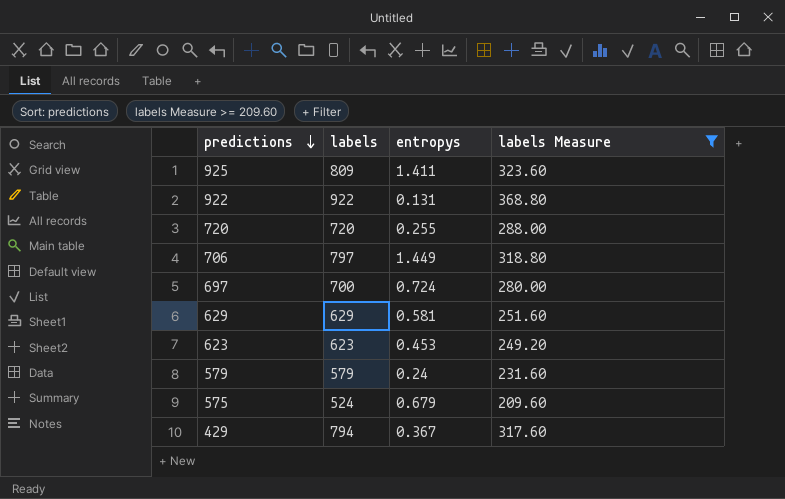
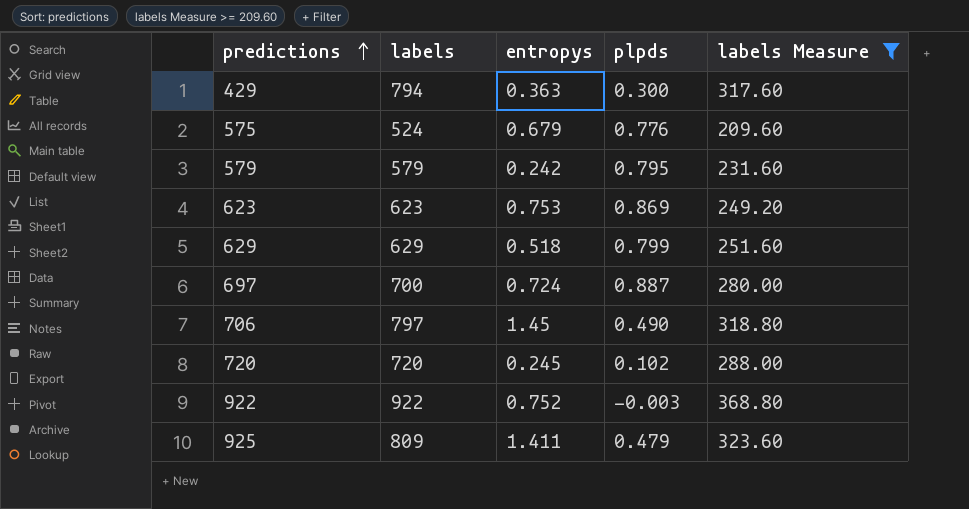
row order: predictions descending -> predictions ascending
column plpds | position: none -> 4
429 | entropys: 0.367 -> 0.363
579 | entropys: 0.24 -> 0.242
623 | entropys: 0.453 -> 0.753
629 | entropys: 0.581 -> 0.518
706 | entropys: 1.449 -> 1.45
720 | entropys: 0.255 -> 0.245
922 | entropys: 0.131 -> 0.752

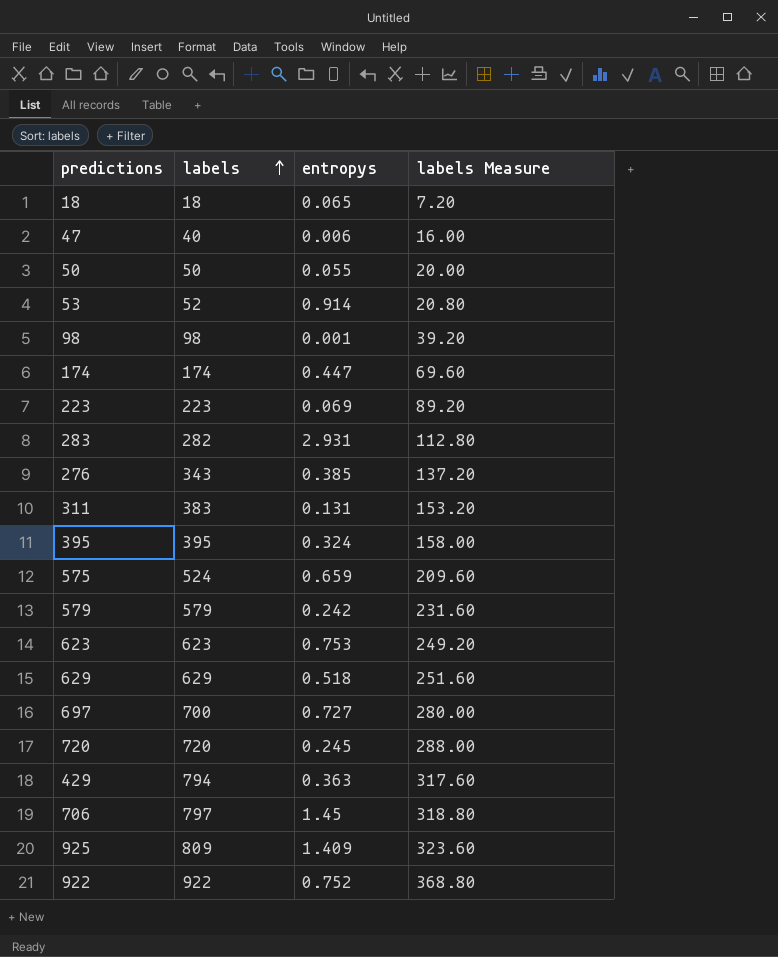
filter: labels Measure >= 209.60 -> none
row order: predictions ascending -> labels ascending
column plpds | position: 4 -> none
575 | entropys: 0.679 -> 0.659
697 | entropys: 0.724 -> 0.727
925 | entropys: 1.411 -> 1.409

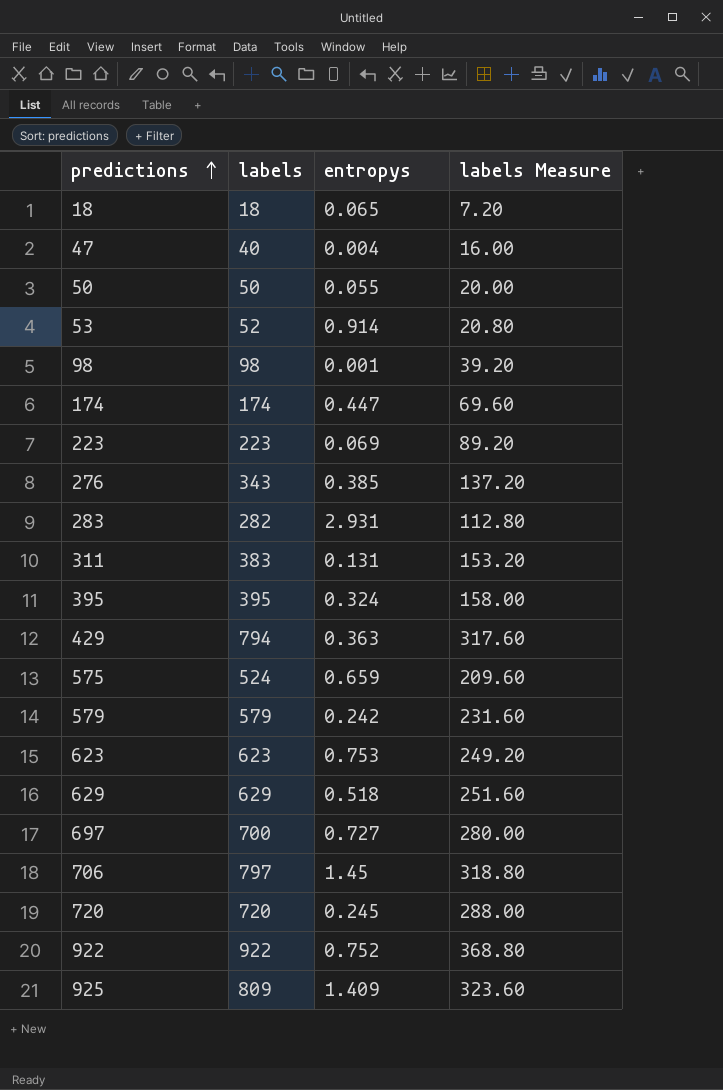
row order: labels ascending -> predictions ascending
47 | entropys: 0.006 -> 0.004

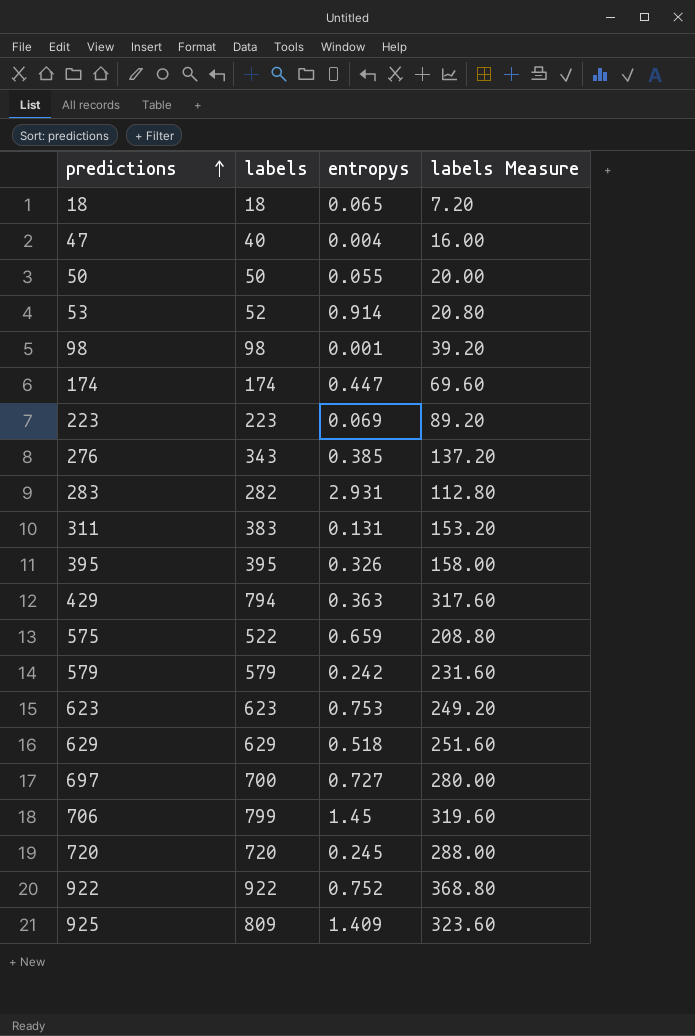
395 | entropys: 0.324 -> 0.326
575 | labels: 524 -> 522
575 | labels Measure: 209.60 -> 208.80
706 | labels: 797 -> 799
706 | labels Measure: 318.80 -> 319.60

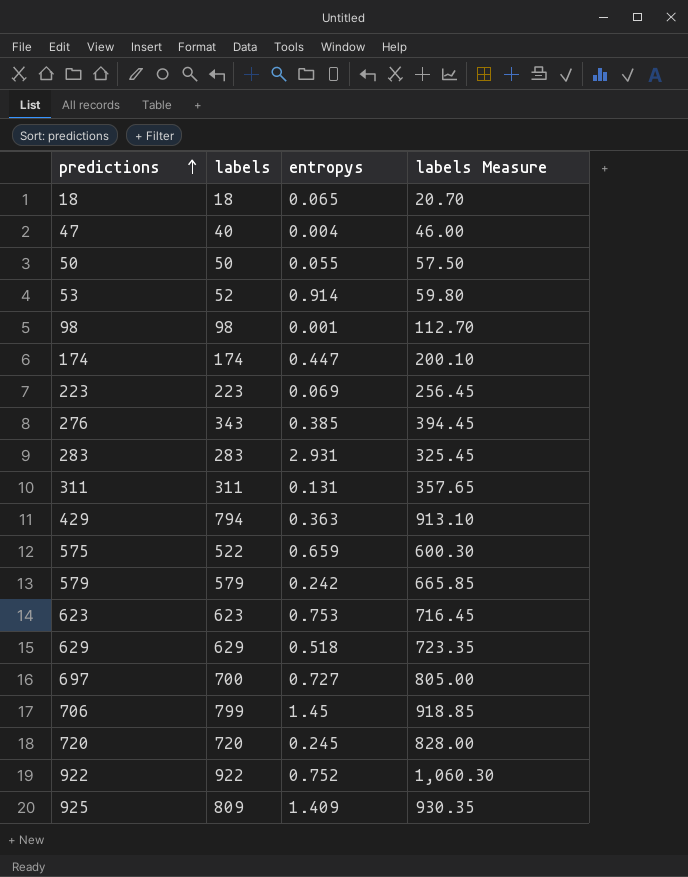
column labels Measure | formula: [labels] * 0.4 -> [labels] * 1.15
row 395: 395 | 0.326 | 158.00 -> none
283 | labels: 282 -> 283
311 | labels: 383 -> 311

